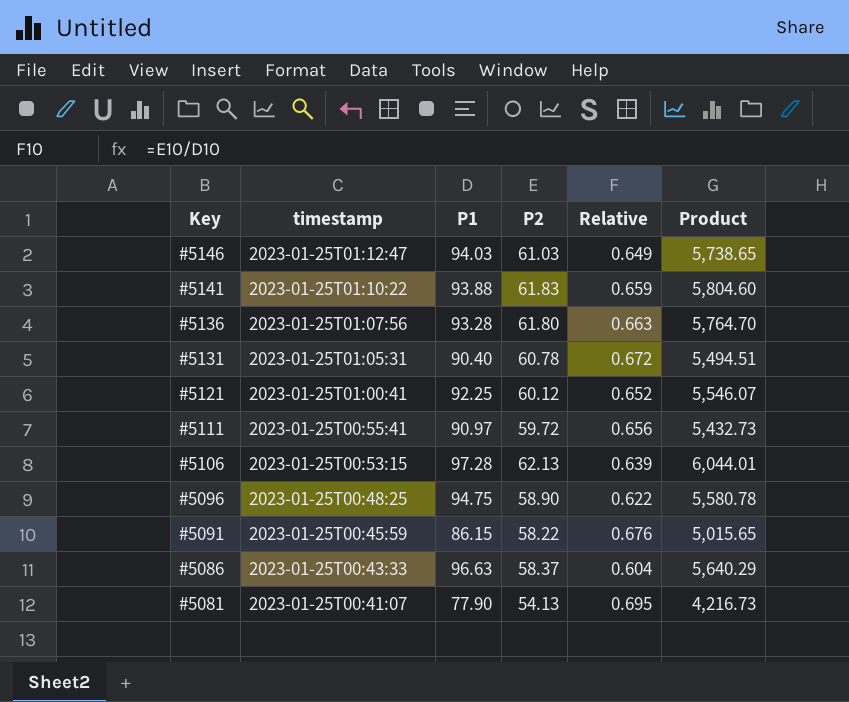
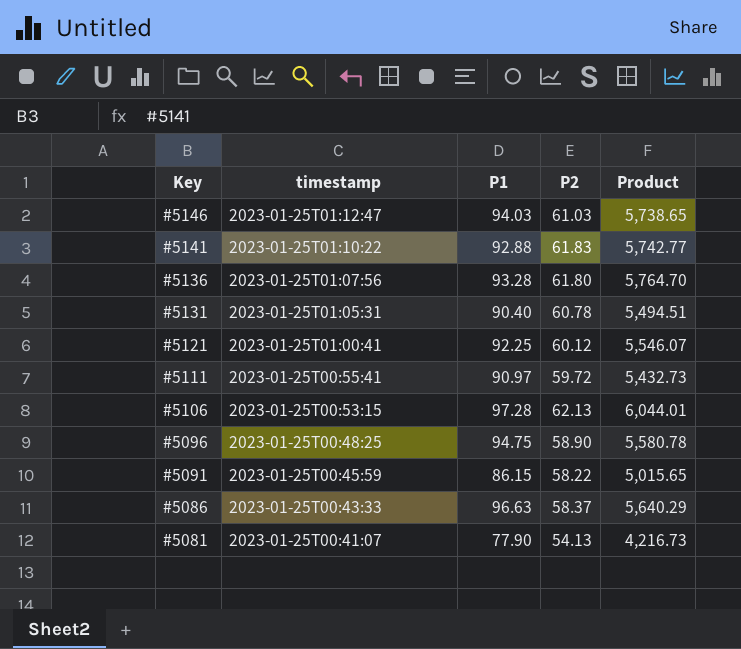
column Relative | formula: [P2] / [P1] -> none
#5141 | P1: 93.88 -> 92.88
#5141 | Product: 5,804.60 -> 5,742.77

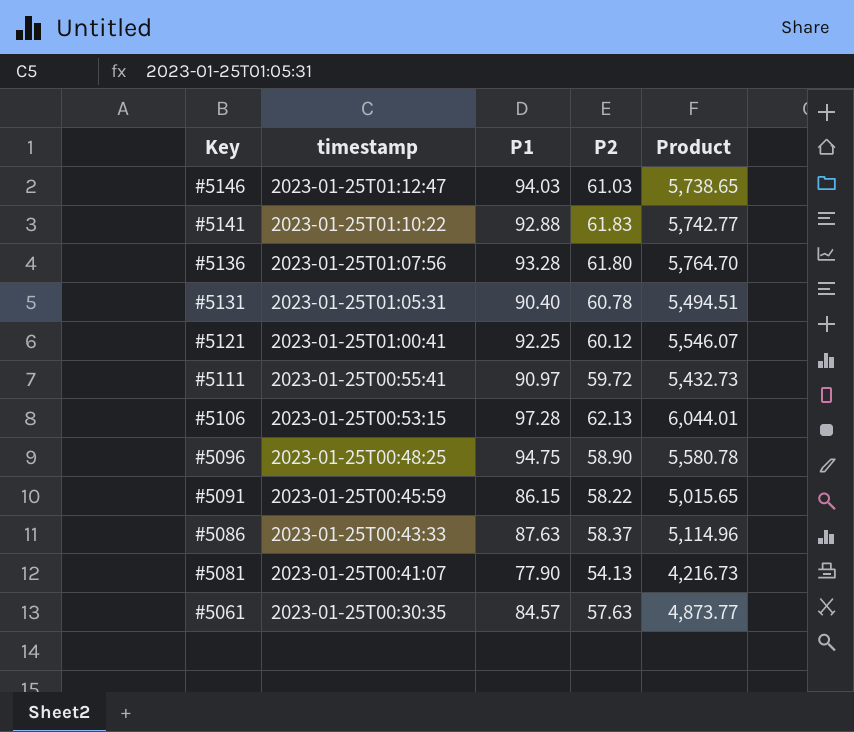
#5086 | P1: 96.63 -> 87.63
#5086 | Product: 5,640.29 -> 5,114.96
row #5061: none -> 2023-01-25T00:30:35 | 84.57 | 57.63 | 4,873.77

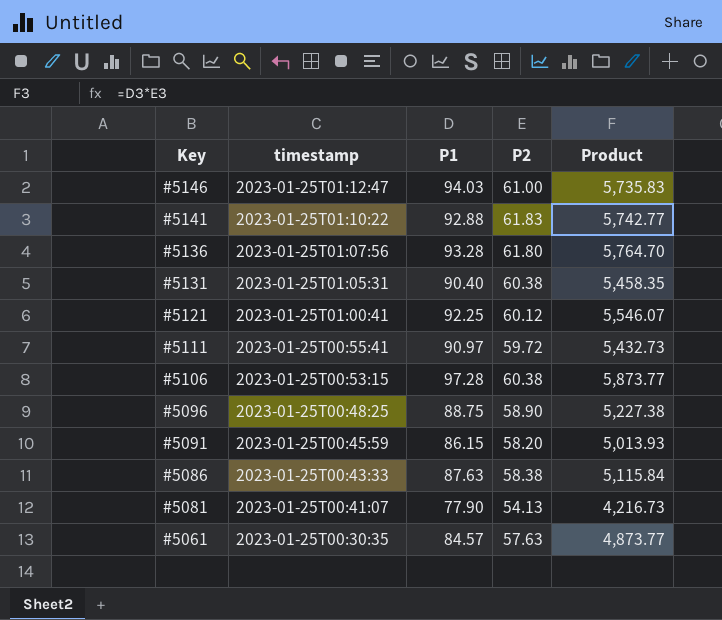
#5146 | P2: 61.03 -> 61.00
#5146 | Product: 5,738.65 -> 5,735.83
#5131 | P2: 60.78 -> 60.38
#5131 | Product: 5,494.51 -> 5,458.35
#5106 | P2: 62.13 -> 60.38
#5106 | Product: 6,044.01 -> 5,873.77
#5096 | P1: 94.75 -> 88.75
#5096 | Product: 5,580.78 -> 5,227.38
#5091 | P2: 58.22 -> 58.20
#5091 | Product: 5,015.65 -> 5,013.93
#5086 | P2: 58.37 -> 58.38
#5086 | Product: 5,114.96 -> 5,115.84

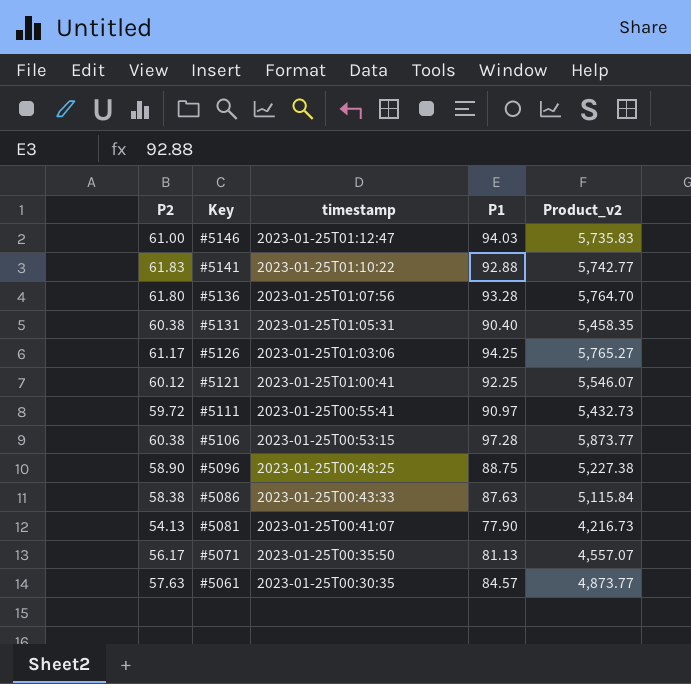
column P2 | position: 4 -> 1
column name: Product -> Product_v2
row #5091: 2023-01-25T00:45:59 | 86.15 | 58.20 | 5,013.93 -> none
row #5126: none -> 61.17 | 2023-01-25T01:03:06 | 94.25 | 5,765.27
row #5071: none -> 56.17 | 2023-01-25T00:35:50 | 81.13 | 4,557.07

